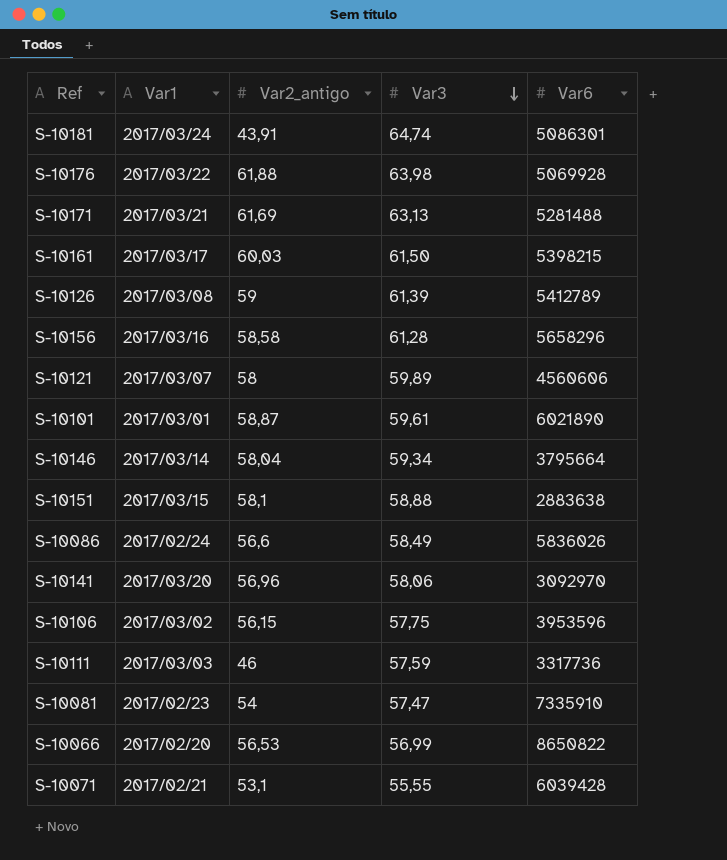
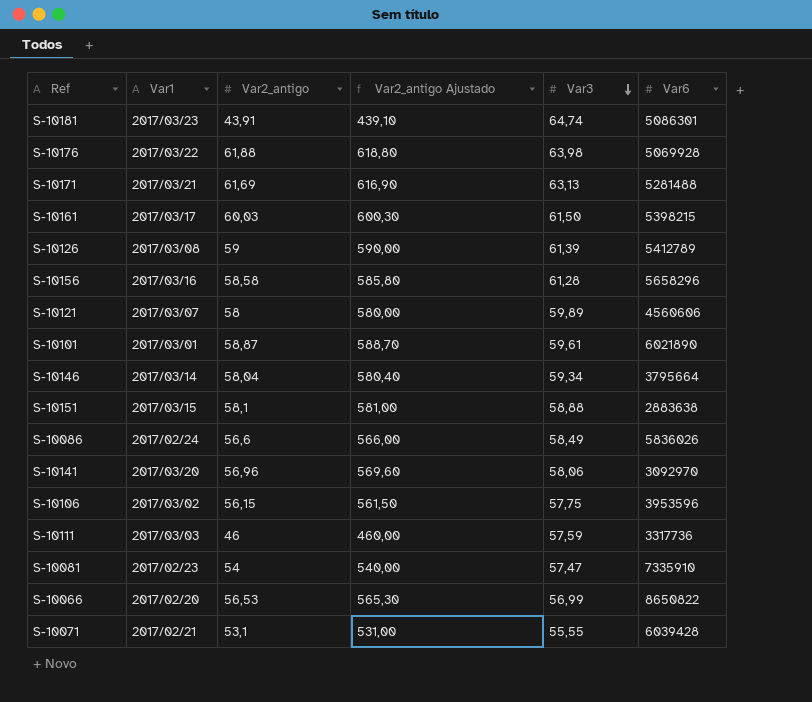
column Var2_antigo Ajustado | formula: none -> [Var2_antigo] * 10
S-10181 | Var1: 2017/03/24 -> 2017/03/23

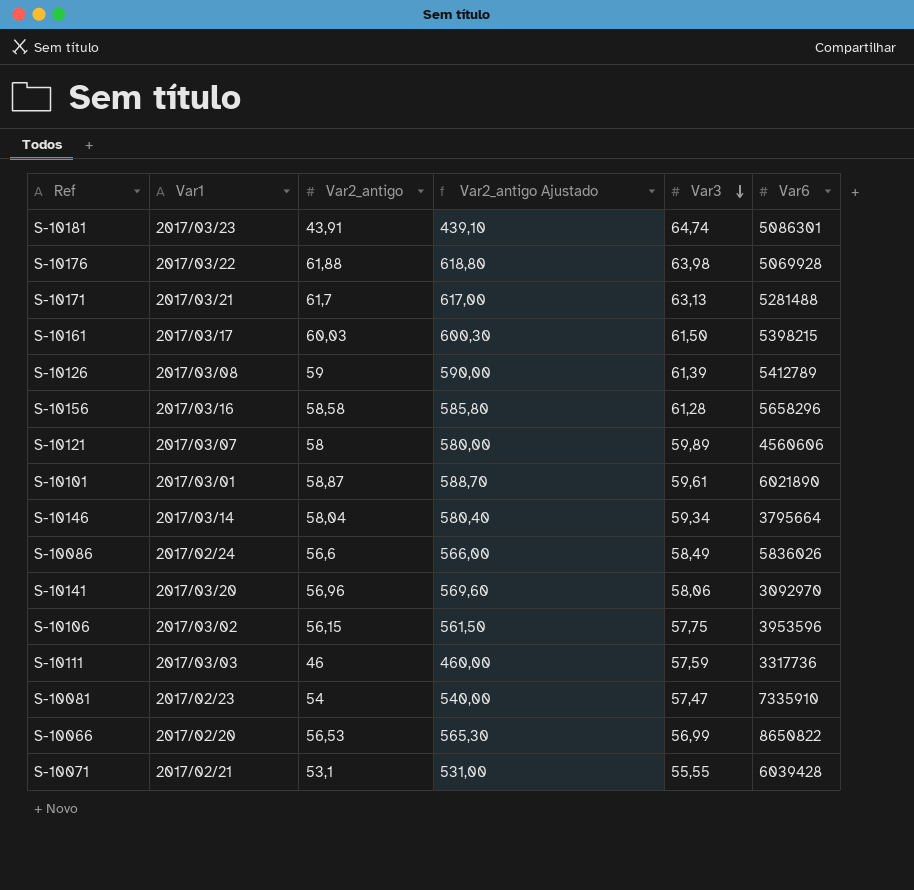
row S-10151: 2017/03/15 | 58,1 | 581,00 | 58,88 | 2883638 -> none
S-10171 | Var2_antigo: 61,69 -> 61,7
S-10171 | Var2_antigo Ajustado: 616,90 -> 617,00

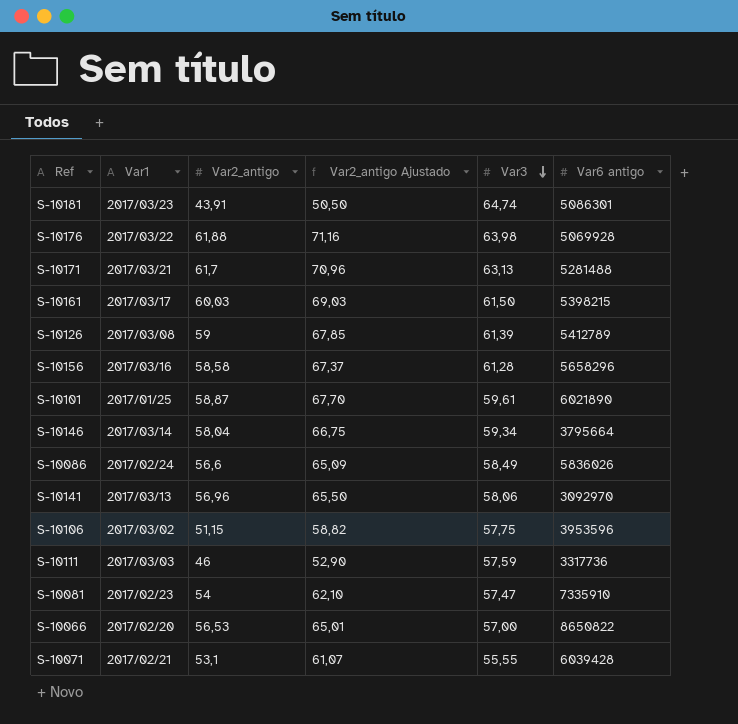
column Var2_antigo Ajustado | formula: [Var2_antigo] * 10 -> [Var2_antigo] * 1,15
column name: Var6 -> Var6 antigo
row S-10121: 2017/03/07 | 58 | 580,00 | 59,89 | 4560606 -> none
S-10101 | Var1: 2017/03/01 -> 2017/01/25
S-10141 | Var1: 2017/03/20 -> 2017/03/13
S-10106 | Var2_antigo: 56,15 -> 51,15
S-10066 | Var3: 56,99 -> 57,00

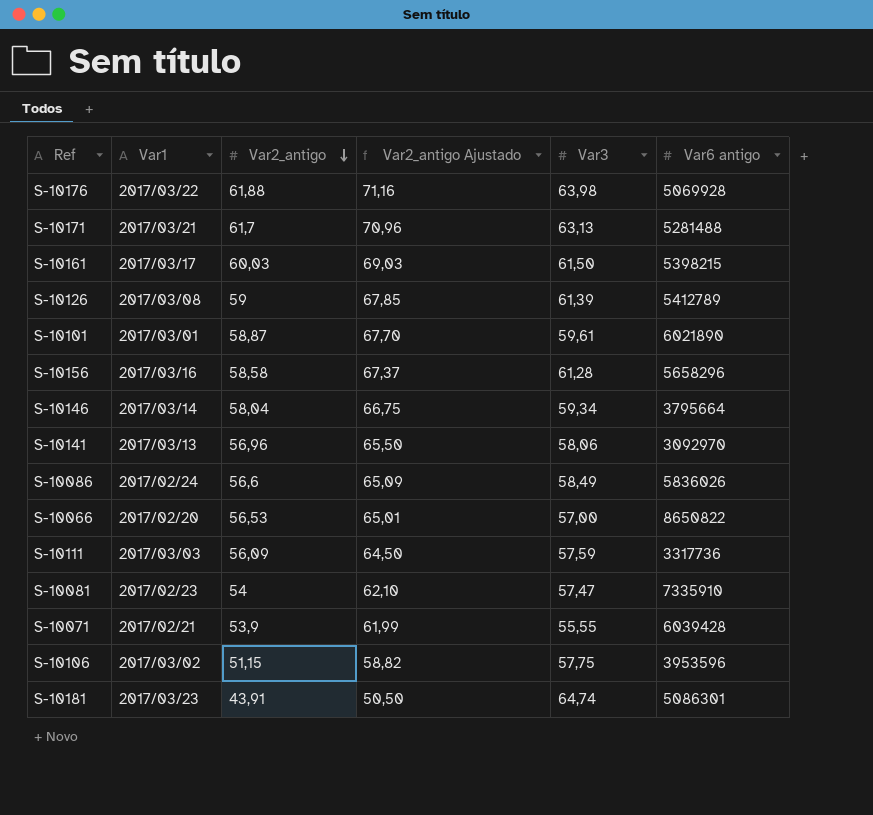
row order: Var3 descending -> Var2_antigo descending
S-10101 | Var1: 2017/01/25 -> 2017/03/01
S-10111 | Var2_antigo: 46 -> 56,09
S-10111 | Var2_antigo Ajustado: 52,90 -> 64,50
S-10071 | Var2_antigo: 53,1 -> 53,9
S-10071 | Var2_antigo Ajustado: 61,07 -> 61,99

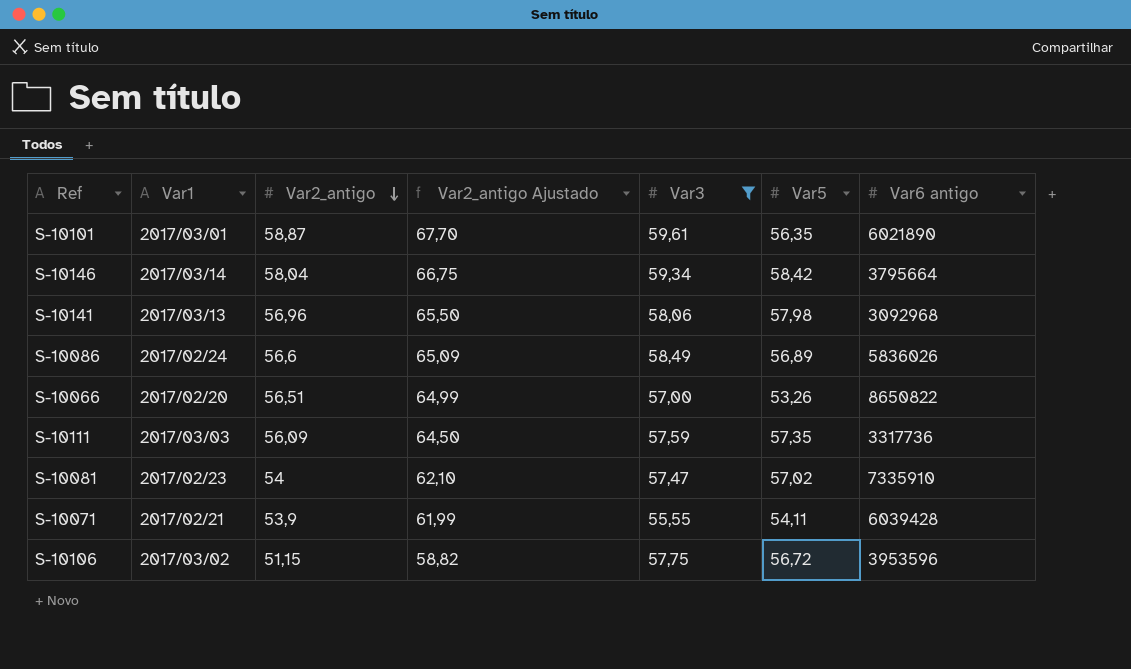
filter: none -> Var3 <= 59,61
column Var5 | position: none -> 6
S-10141 | Var6 antigo: 3092970 -> 3092968
S-10066 | Var2_antigo: 56,53 -> 56,51
S-10066 | Var2_antigo Ajustado: 65,01 -> 64,99

